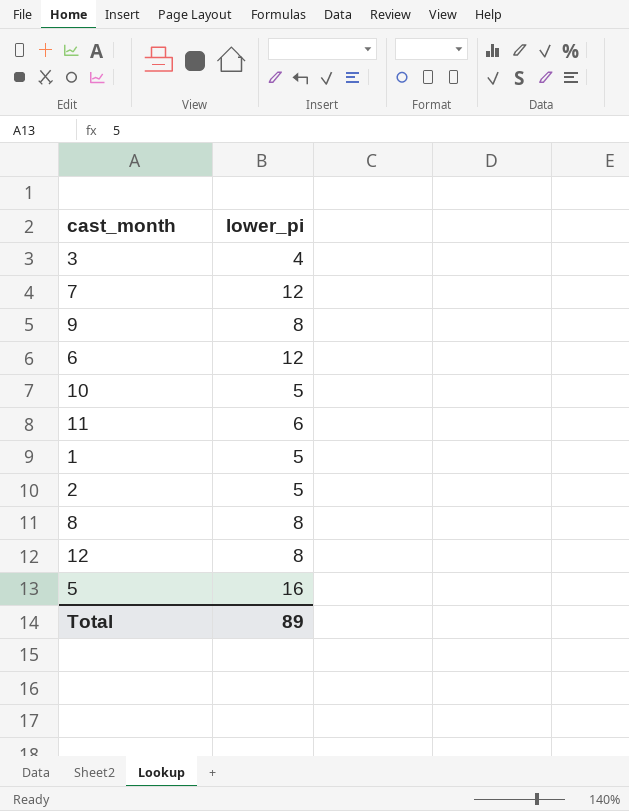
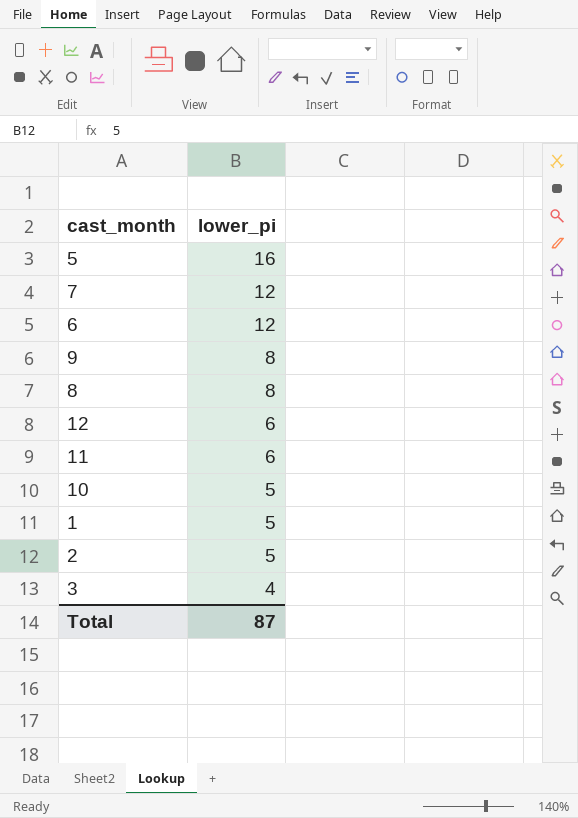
row order: none -> lower_pi descending
12 | lower_pi: 8 -> 6
Total | lower_pi: 89 -> 87

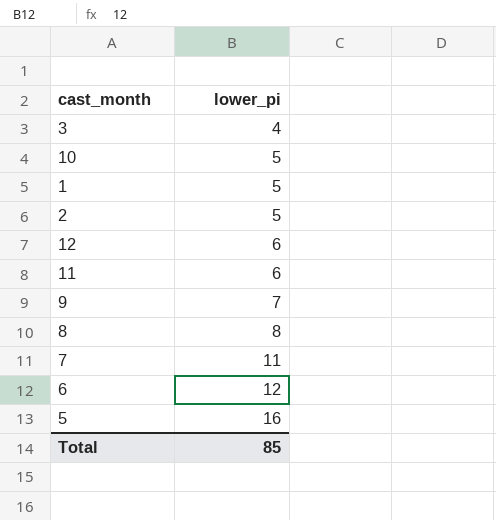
row order: lower_pi descending -> lower_pi ascending
9 | lower_pi: 8 -> 7
7 | lower_pi: 12 -> 11
Total | lower_pi: 87 -> 85

